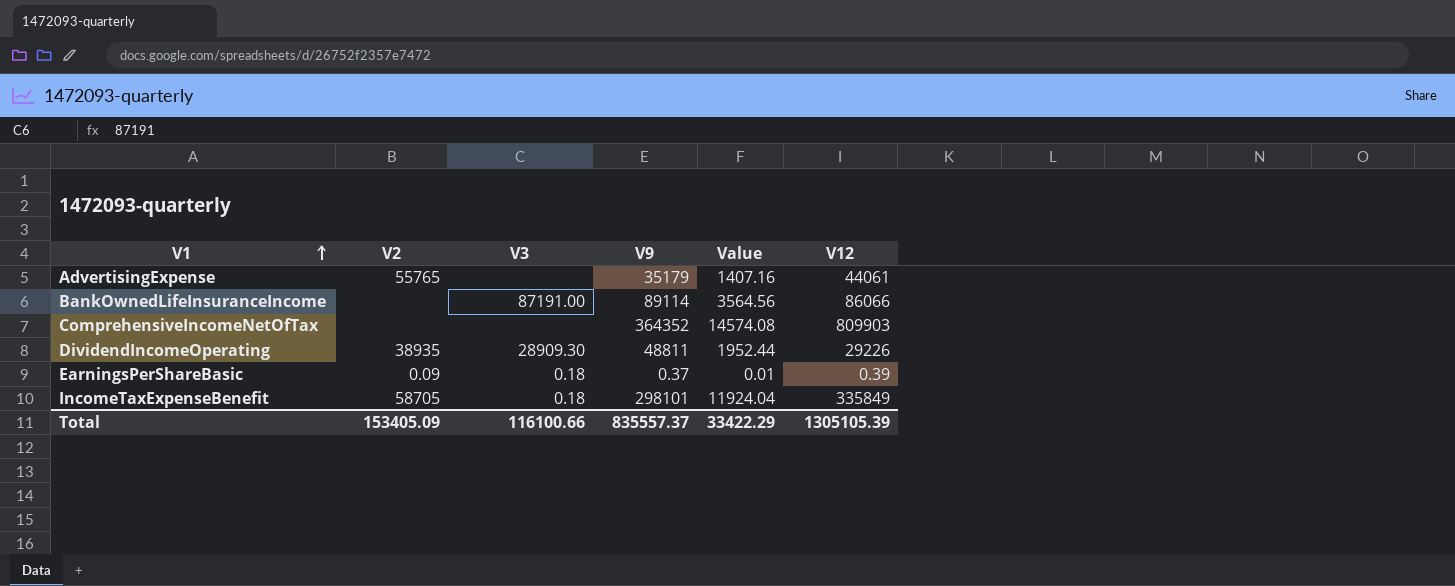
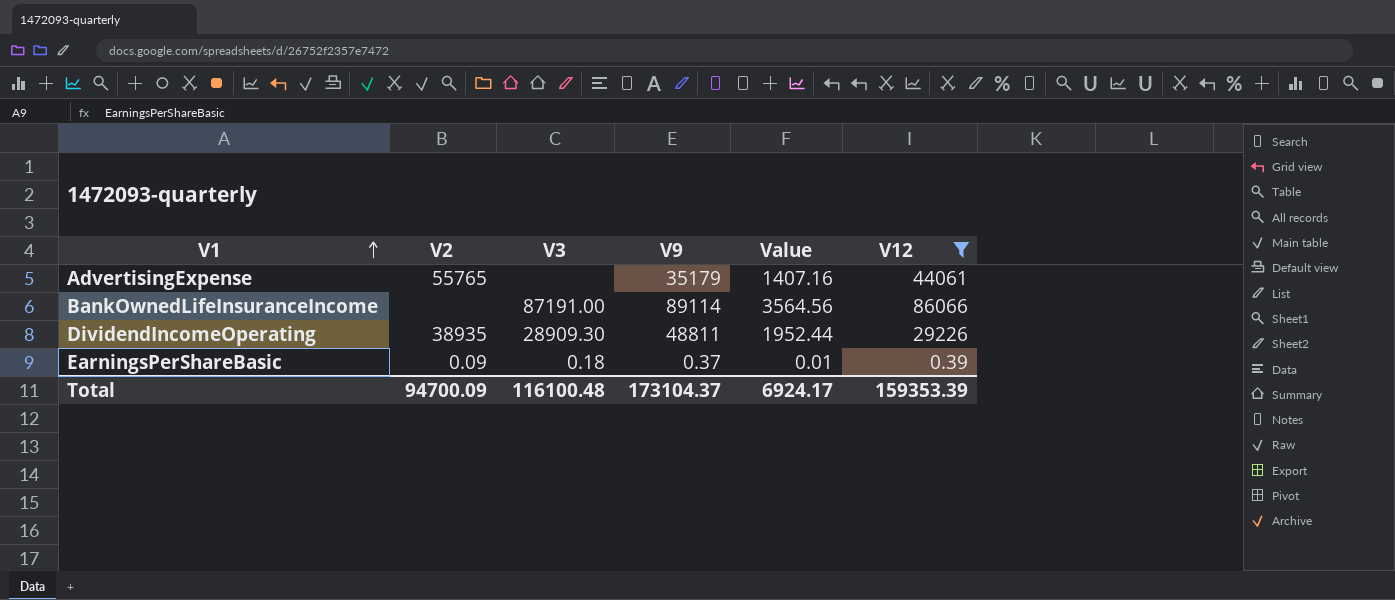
filter: none -> V12 <= 86066
Total | V2: 153405.09 -> 94700.09
Total | V3: 116100.66 -> 116100.48
Total | V9: 835557.37 -> 173104.37
Total | Value: 33422.29 -> 6924.17
Total | V12: 1305105.39 -> 159353.39

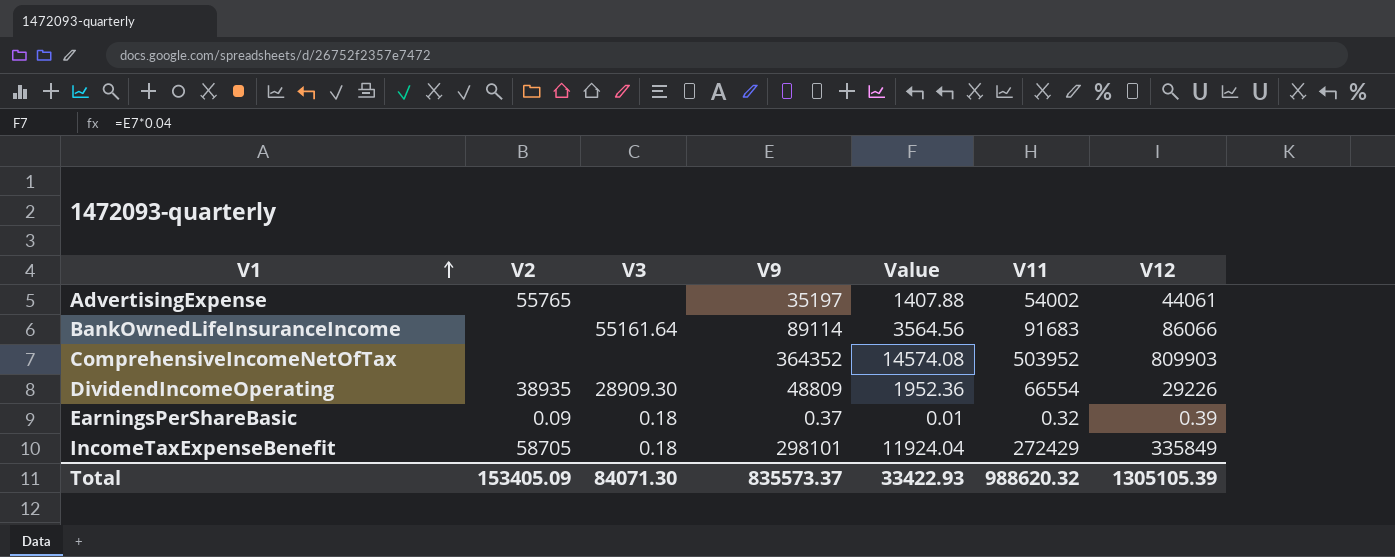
filter: V12 <= 86066 -> none
column V11 | position: none -> 6
AdvertisingExpense | V9: 35179 -> 35197
AdvertisingExpense | Value: 1407.16 -> 1407.88
BankOwnedLifeInsuranceIncome | V3: 87191.00 -> 55161.64
DividendIncomeOperating | V9: 48811 -> 48809
DividendIncomeOperating | Value: 1952.44 -> 1952.36
Total | V2: 94700.09 -> 153405.09
Total | V3: 116100.48 -> 84071.30
Total | V9: 173104.37 -> 835573.37
Total | Value: 6924.17 -> 33422.93
Total | V12: 159353.39 -> 1305105.39

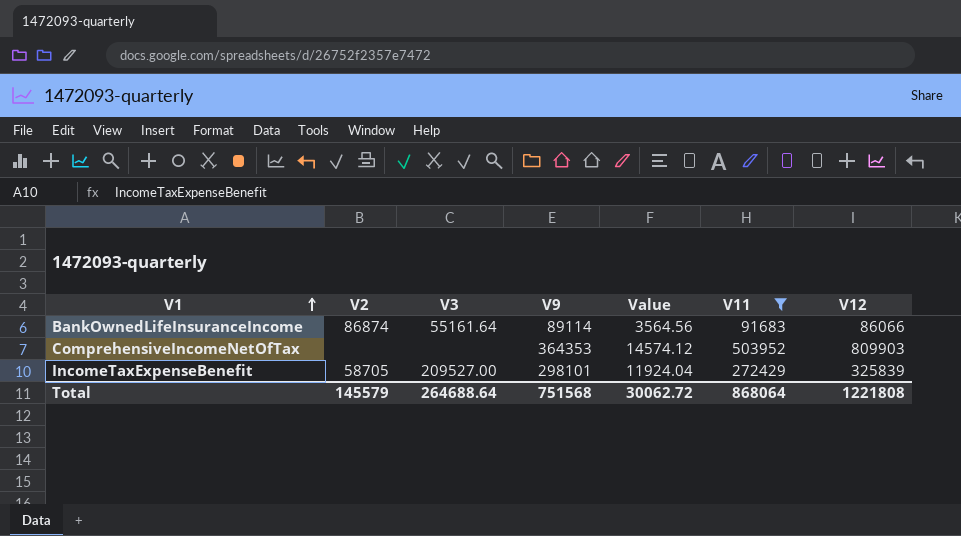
filter: none -> V11 >= 91683
BankOwnedLifeInsuranceIncome | V2: none -> 86874
ComprehensiveIncomeNetOfTax | V9: 364352 -> 364353
ComprehensiveIncomeNetOfTax | Value: 14574.08 -> 14574.12
IncomeTaxExpenseBenefit | V3: 0.18 -> 209527.00
IncomeTaxExpenseBenefit | V12: 335849 -> 325839
Total | V2: 153405.09 -> 145579
Total | V3: 84071.30 -> 264688.64
Total | V9: 835573.37 -> 751568
Total | Value: 33422.93 -> 30062.72
Total | V11: 988620.32 -> 868064
Total | V12: 1305105.39 -> 1221808

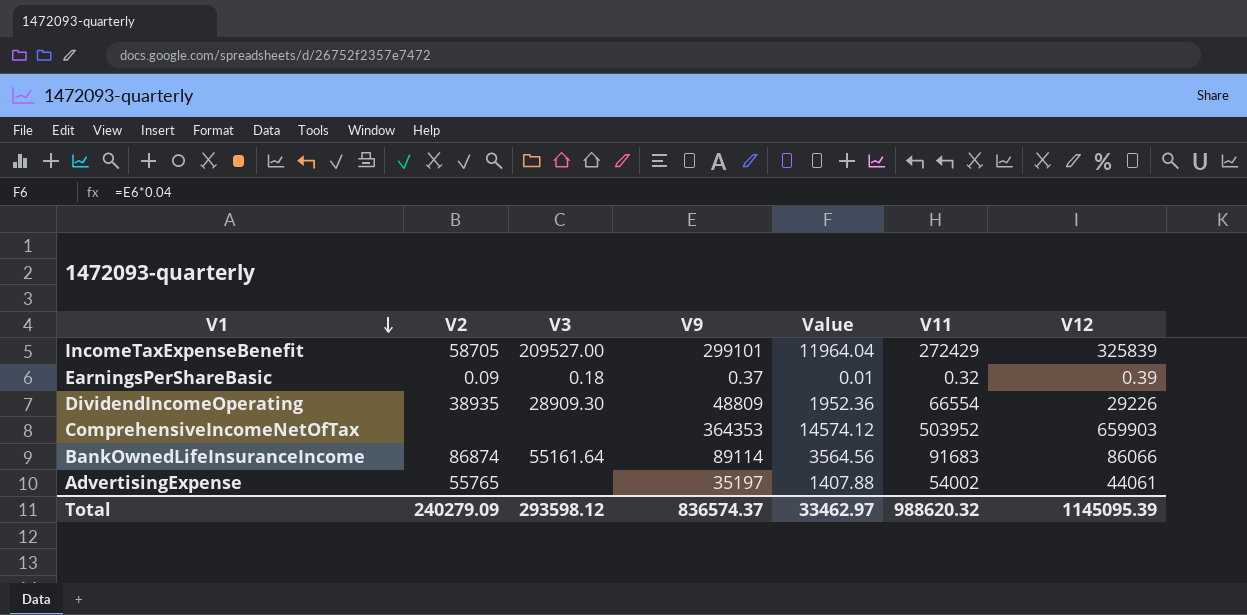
filter: V11 >= 91683 -> none
row order: V1 ascending -> V1 descending
IncomeTaxExpenseBenefit | V9: 298101 -> 299101
IncomeTaxExpenseBenefit | Value: 11924.04 -> 11964.04
ComprehensiveIncomeNetOfTax | V12: 809903 -> 659903
Total | V2: 145579 -> 240279.09
Total | V3: 264688.64 -> 293598.12
Total | V9: 751568 -> 836574.37
Total | Value: 30062.72 -> 33462.97
Total | V11: 868064 -> 988620.32
Total | V12: 1221808 -> 1145095.39

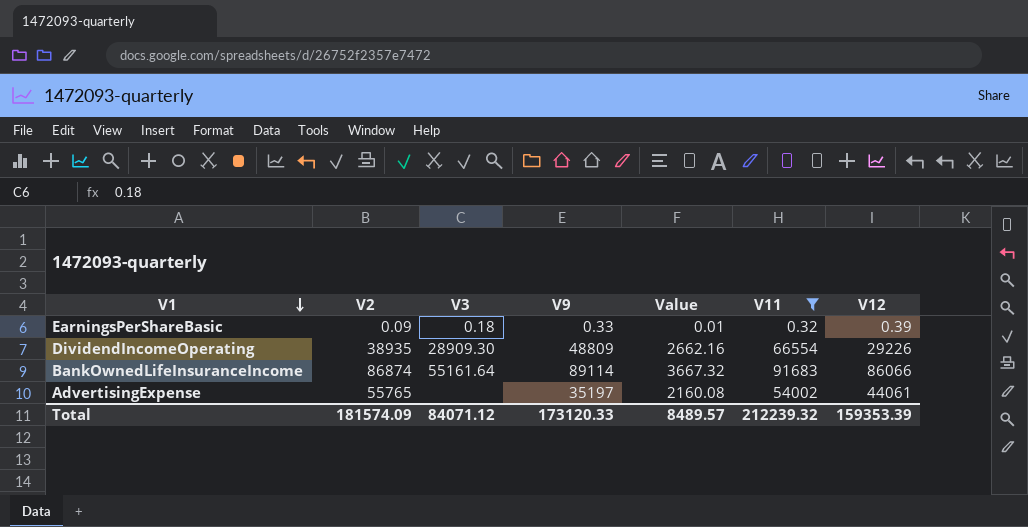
filter: none -> V11 <= 91683
column Value | formula: [V9] * 0.04 -> [V11] * 0.04
EarningsPerShareBasic | V9: 0.37 -> 0.33
Total | V2: 240279.09 -> 181574.09
Total | V3: 293598.12 -> 84071.12
Total | V9: 836574.37 -> 173120.33
Total | Value: 33462.97 -> 8489.57
Total | V11: 988620.32 -> 212239.32
Total | V12: 1145095.39 -> 159353.39

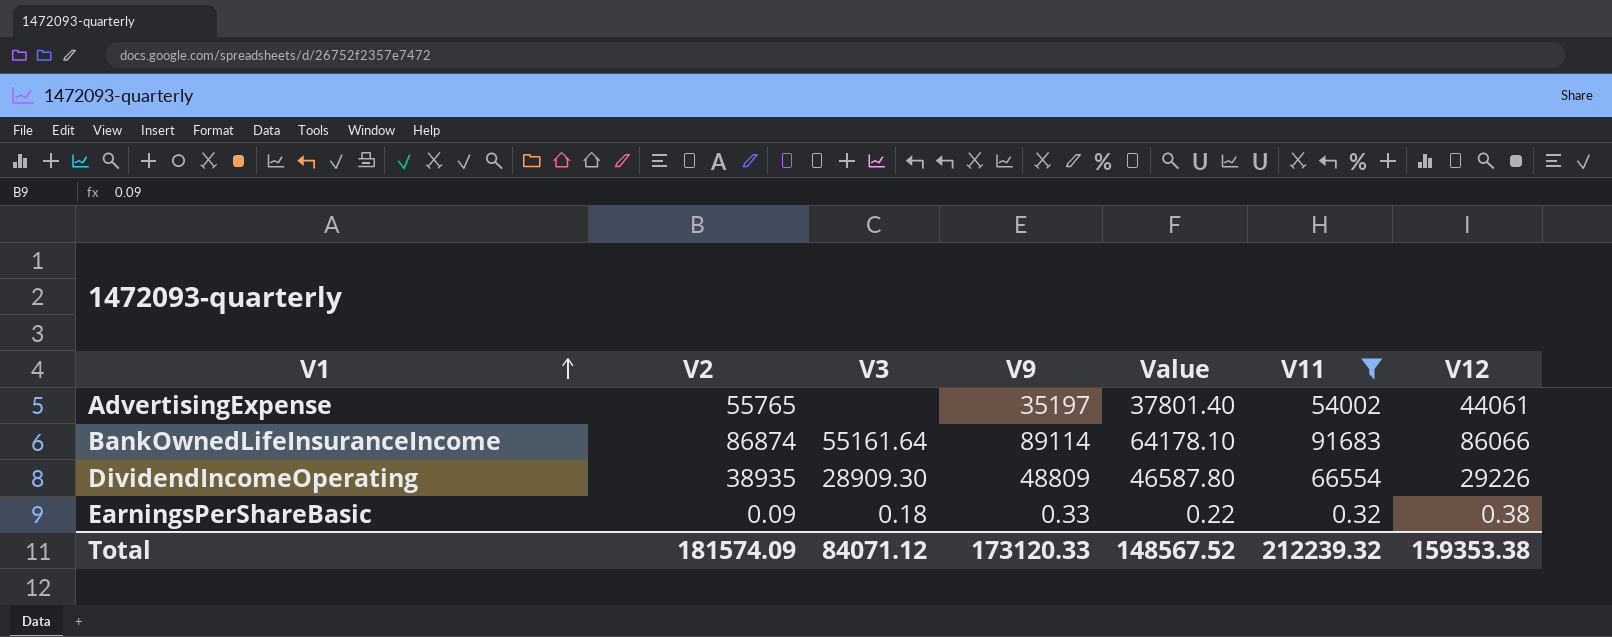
row order: V1 descending -> V1 ascending
column Value | formula: [V11] * 0.04 -> [V11] * 0.7
EarningsPerShareBasic | V12: 0.39 -> 0.38
Total | Value: 8489.57 -> 148567.52
Total | V12: 159353.39 -> 159353.38

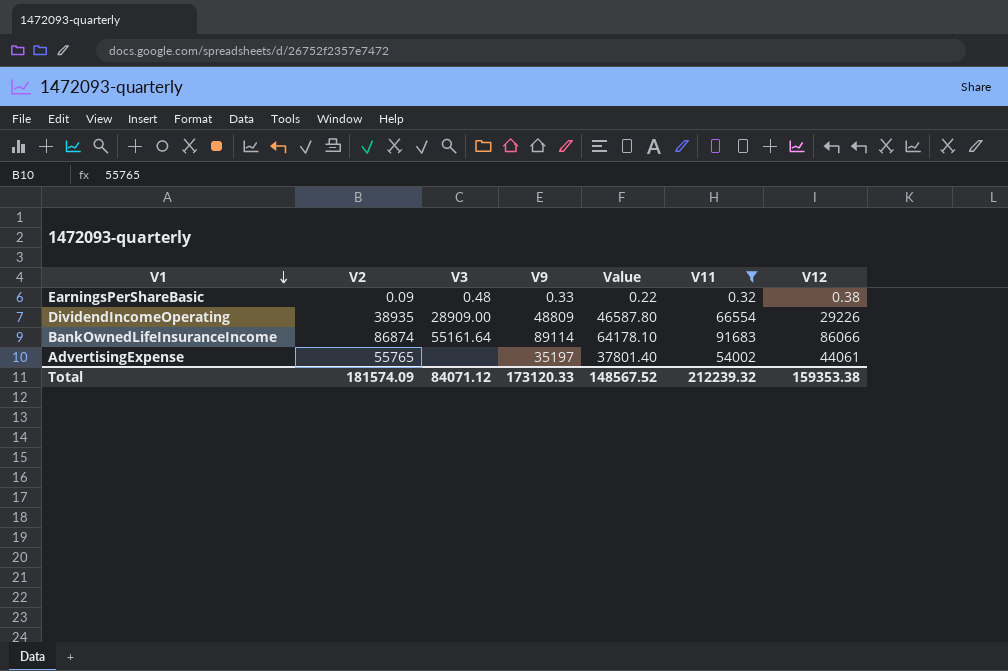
row order: V1 ascending -> V1 descending
EarningsPerShareBasic | V3: 0.18 -> 0.48
DividendIncomeOperating | V3: 28909.30 -> 28909.00

